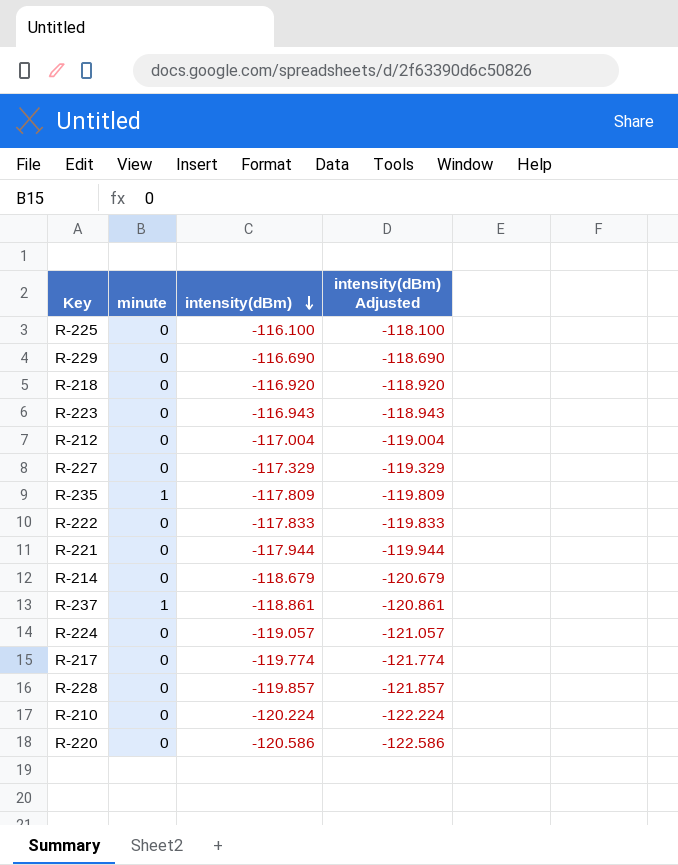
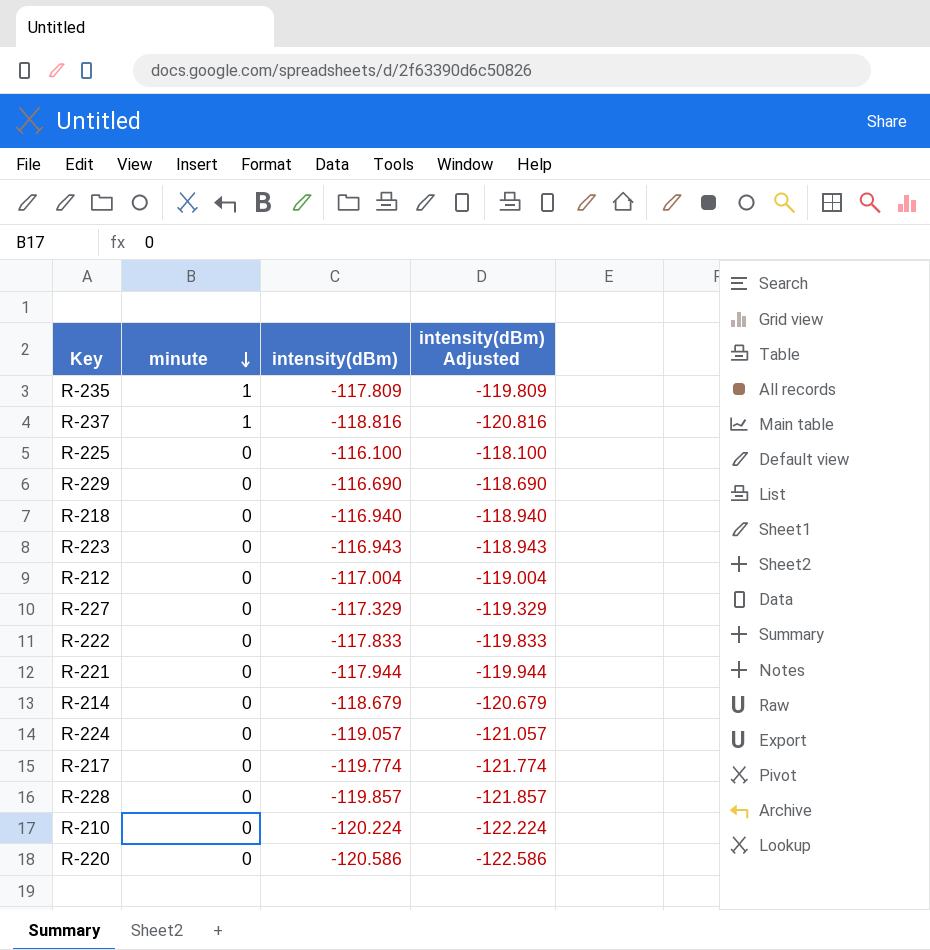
row order: intensity(dBm) descending -> minute descending
R-237 | intensity(dBm): -118.861 -> -118.816
R-237 | intensity(dBm) Adjusted: -120.861 -> -120.816
R-218 | intensity(dBm): -116.920 -> -116.940
R-218 | intensity(dBm) Adjusted: -118.920 -> -118.940

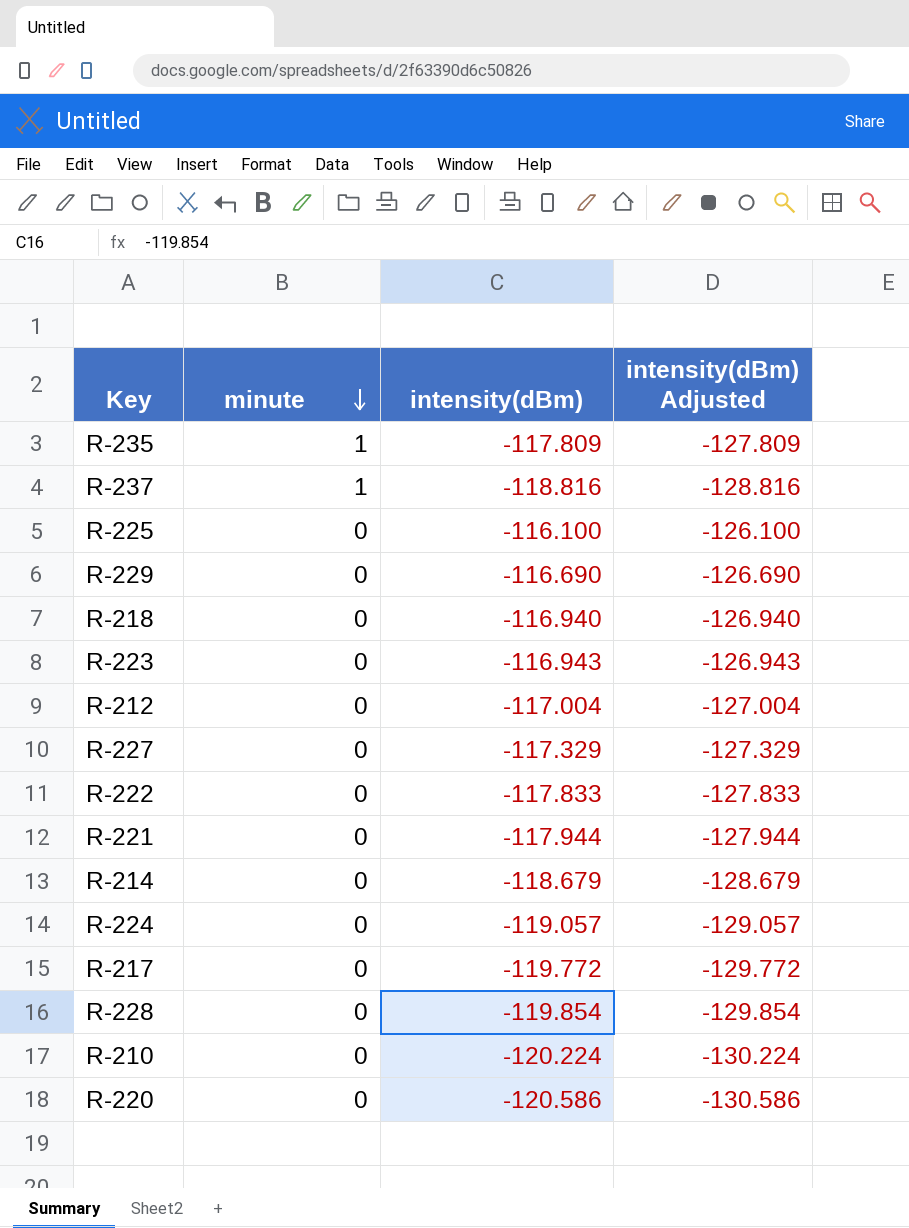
column intensity(dBm) Adjusted | formula: [intensity(dBm)] - 2 -> [intensity(dBm)] - 10
R-217 | intensity(dBm): -119.774 -> -119.772
R-228 | intensity(dBm): -119.857 -> -119.854

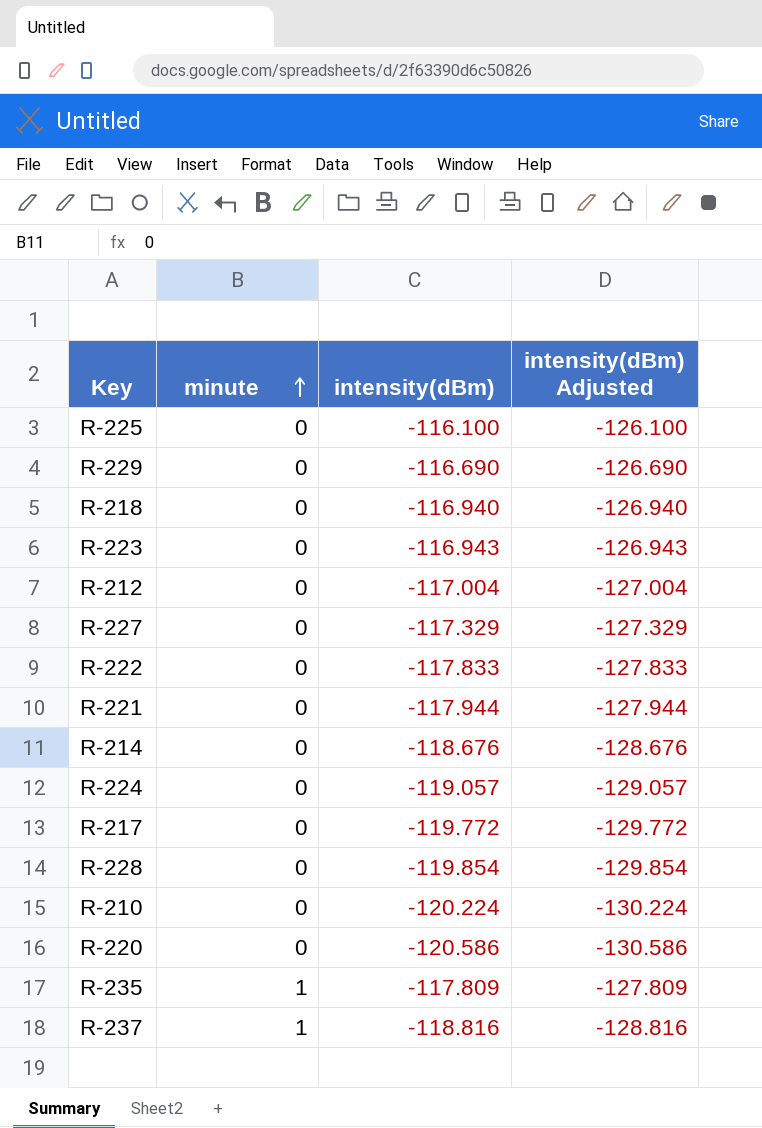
row order: minute descending -> minute ascending
R-214 | intensity(dBm): -118.679 -> -118.676
R-214 | intensity(dBm) Adjusted: -128.679 -> -128.676

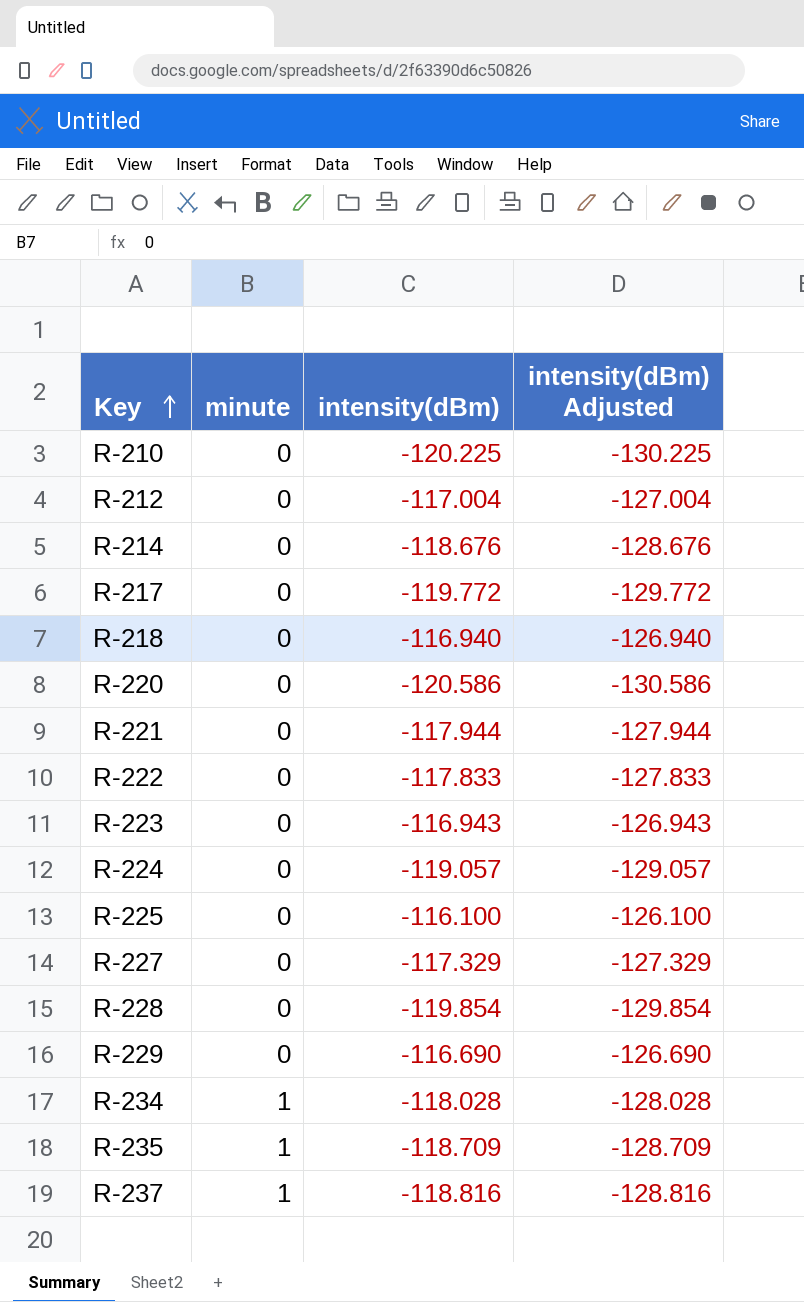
row order: minute ascending -> Key ascending
R-210 | intensity(dBm): -120.224 -> -120.225
R-210 | intensity(dBm) Adjusted: -130.224 -> -130.225
row R-234: none -> 1 | -118.028 | -128.028
R-235 | intensity(dBm): -117.809 -> -118.709
R-235 | intensity(dBm) Adjusted: -127.809 -> -128.709

